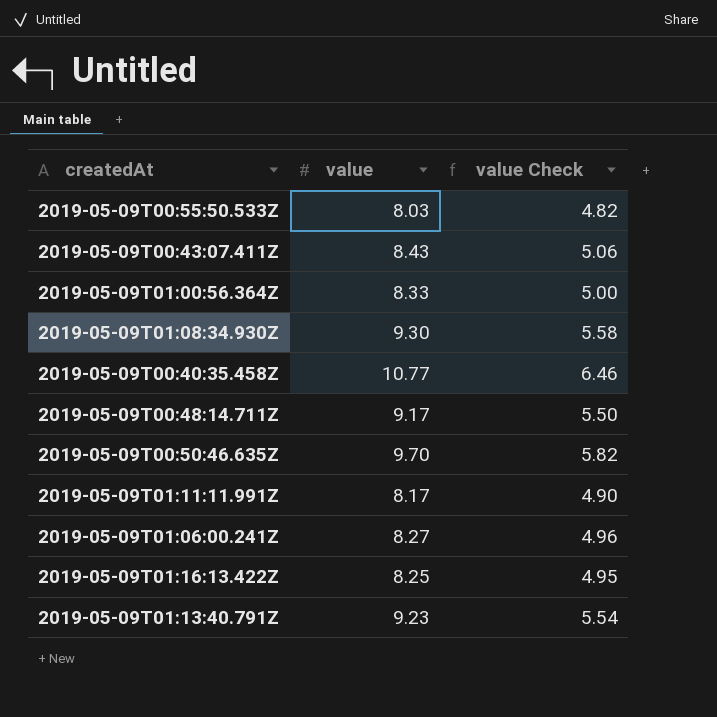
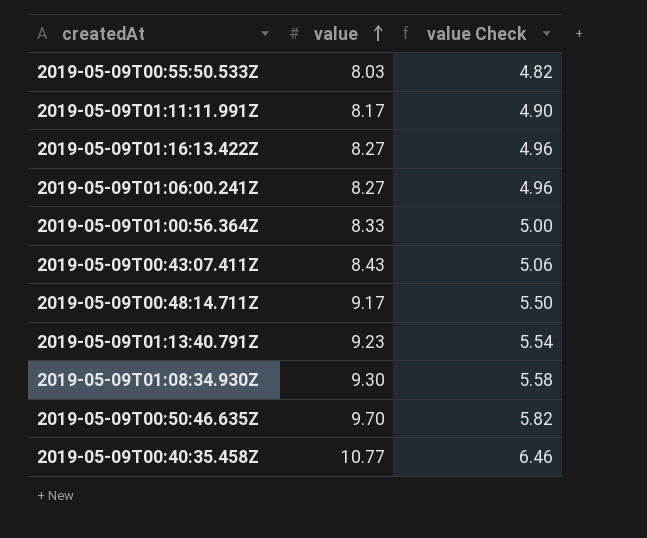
row order: none -> value ascending
2019-05-09T01:16:13.422Z | value: 8.25 -> 8.27
2019-05-09T01:16:13.422Z | value Check: 4.95 -> 4.96

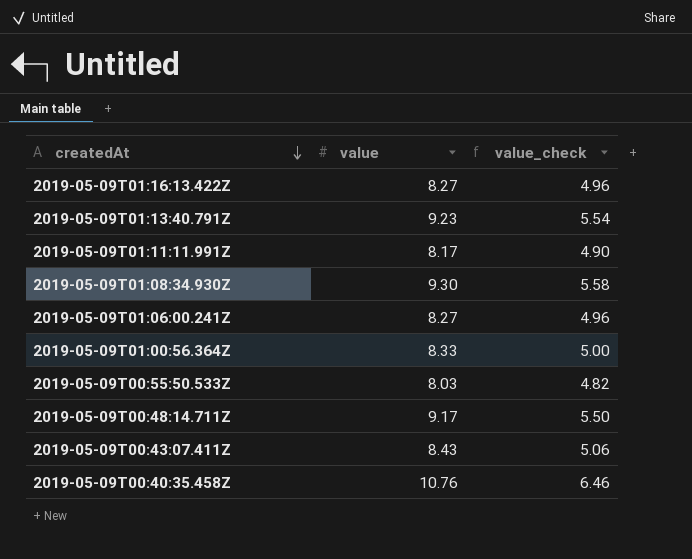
row order: value ascending -> createdAt descending
column name: value Check -> value_check
row 2019-05-09T00:50:46.635Z: 9.70 | 5.82 -> none
2019-05-09T00:40:35.458Z | value: 10.77 -> 10.76

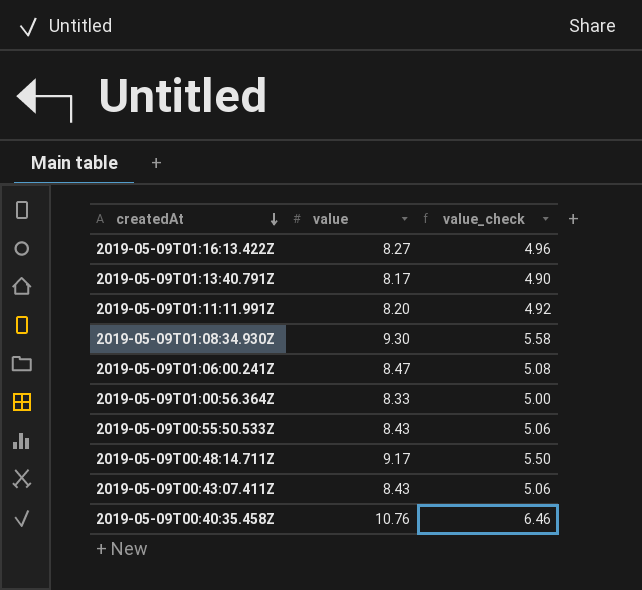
2019-05-09T01:13:40.791Z | value: 9.23 -> 8.17
2019-05-09T01:13:40.791Z | value_check: 5.54 -> 4.90
2019-05-09T01:11:11.991Z | value: 8.17 -> 8.20
2019-05-09T01:11:11.991Z | value_check: 4.90 -> 4.92
2019-05-09T01:06:00.241Z | value: 8.27 -> 8.47
2019-05-09T01:06:00.241Z | value_check: 4.96 -> 5.08
2019-05-09T00:55:50.533Z | value: 8.03 -> 8.43
2019-05-09T00:55:50.533Z | value_check: 4.82 -> 5.06

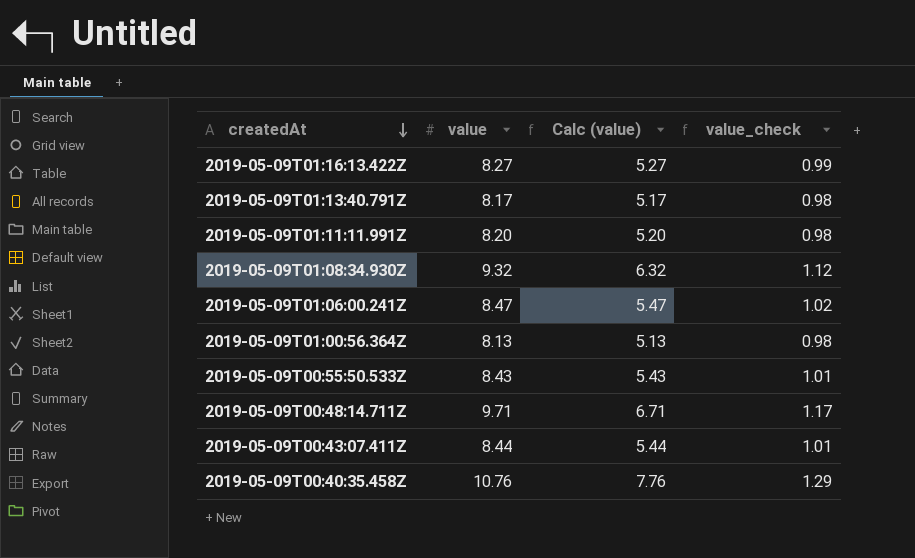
column Calc (value) | formula: none -> [value] - 3
column value_check | formula: [value] * 0.6 -> [value] * 0.12
2019-05-09T01:08:34.930Z | value: 9.30 -> 9.32
2019-05-09T01:00:56.364Z | value: 8.33 -> 8.13
2019-05-09T00:48:14.711Z | value: 9.17 -> 9.71
2019-05-09T00:43:07.411Z | value: 8.43 -> 8.44

